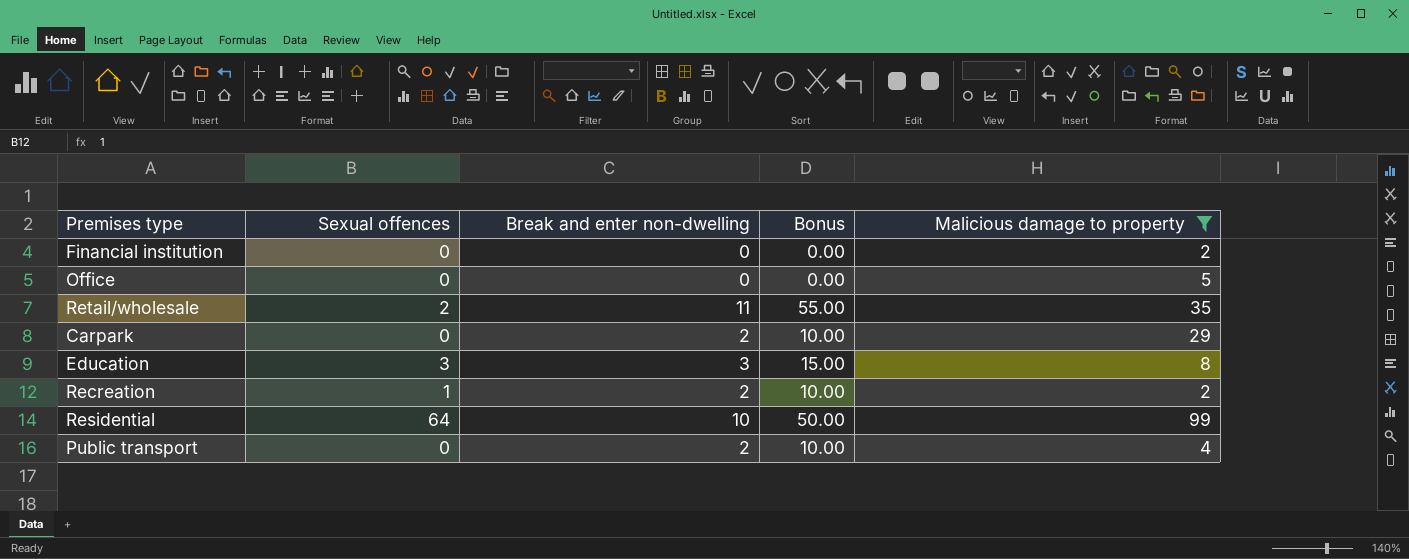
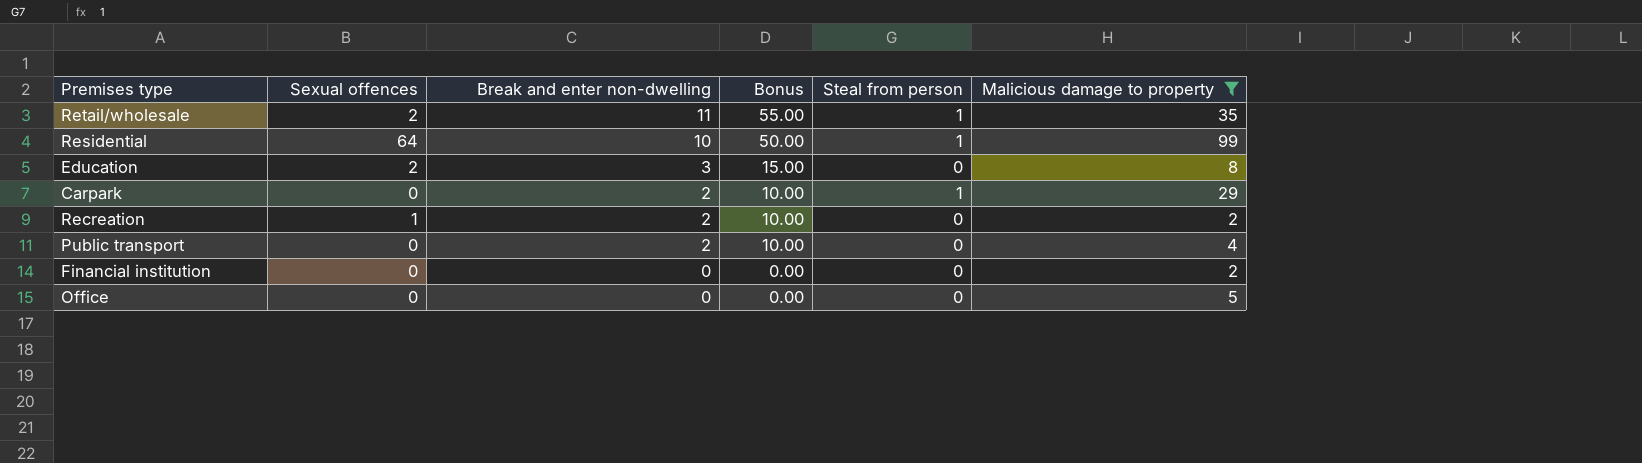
row order: none -> Break and enter non-dwelling descending
column Steal from person | position: none -> 5
Education | Sexual offences: 3 -> 2

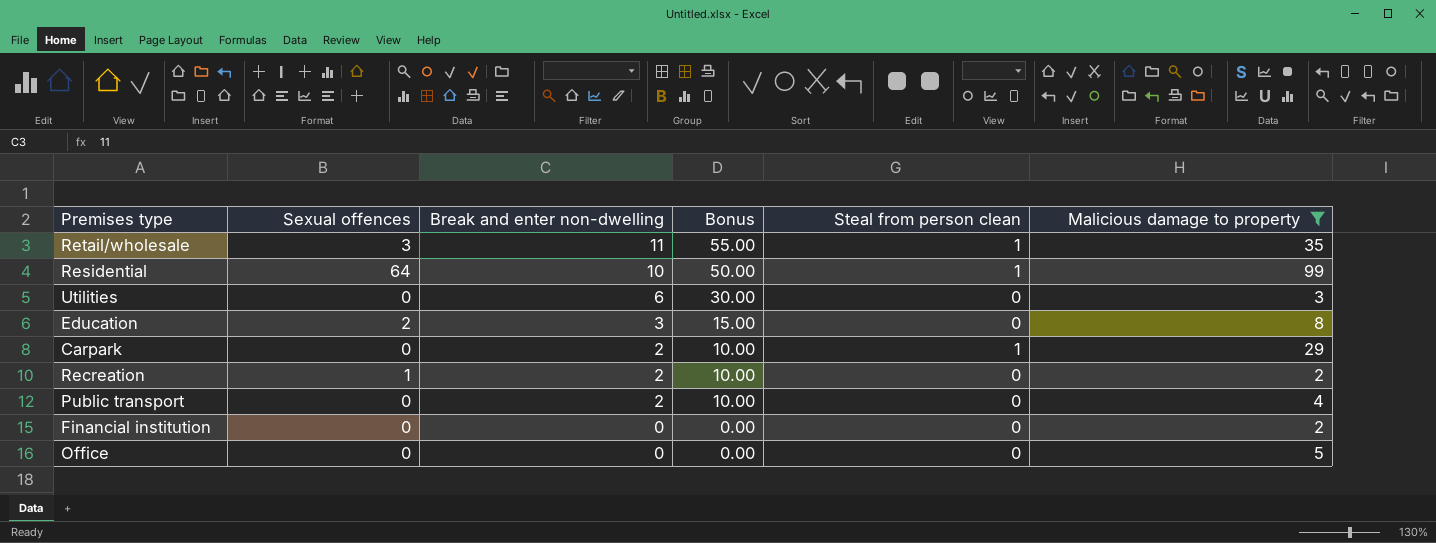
column name: Steal from person -> Steal from person clean
Retail/wholesale | Sexual offences: 2 -> 3
row Utilities: none -> 0 | 6 | 30.00 | 0 | 3

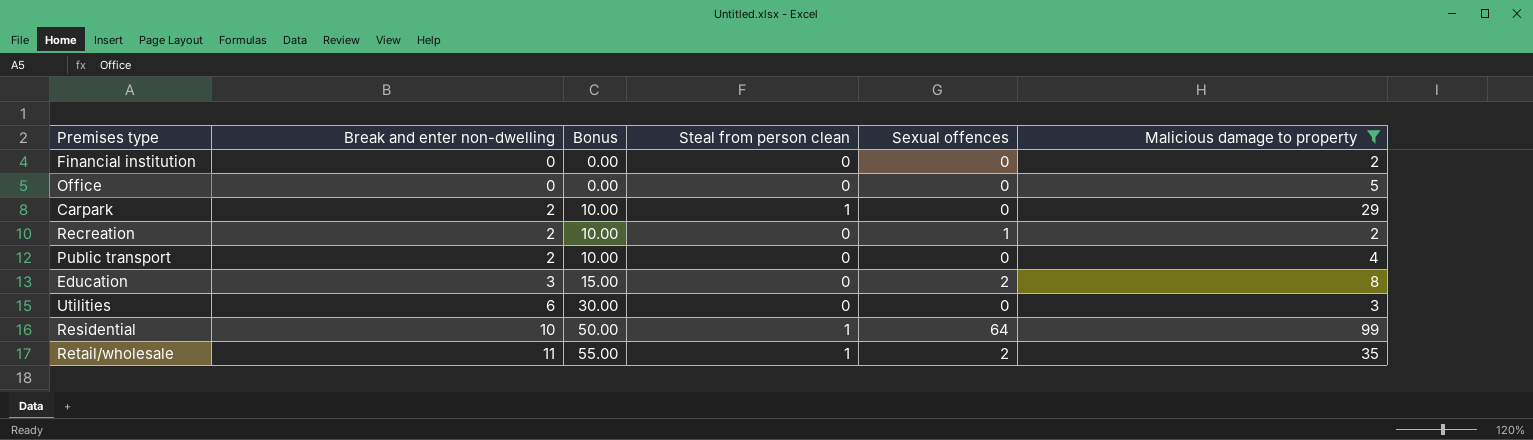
row order: Break and enter non-dwelling descending -> Break and enter non-dwelling ascending
column Sexual offences | position: 2 -> 5
Retail/wholesale | Sexual offences: 3 -> 2

